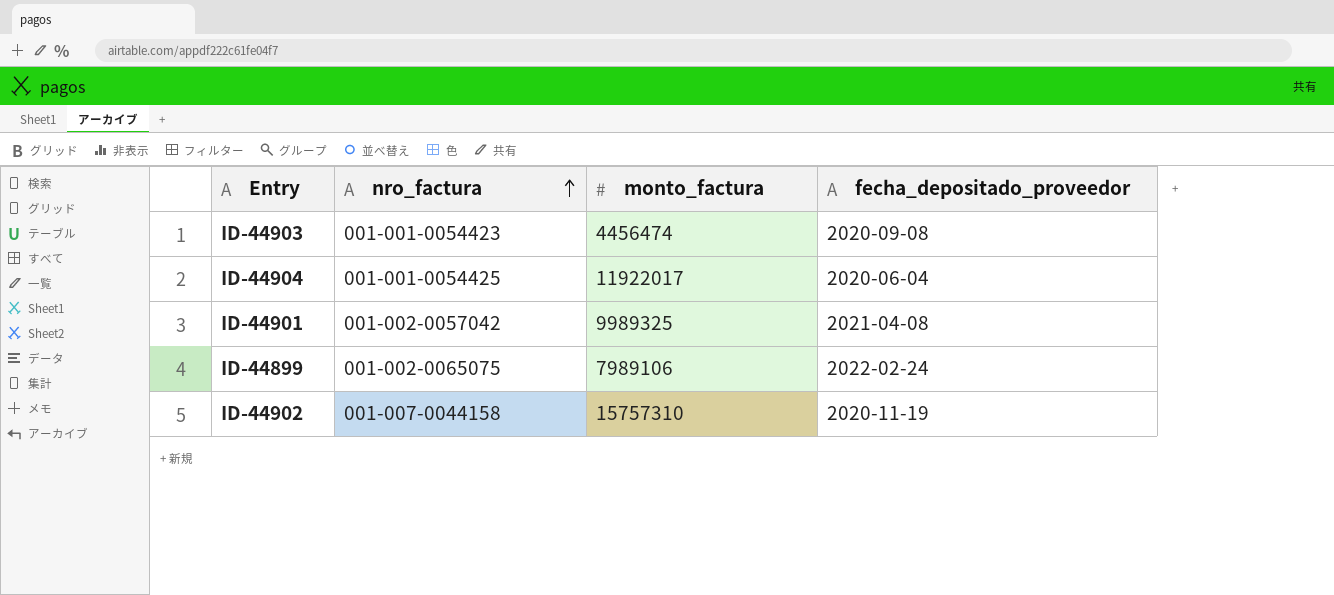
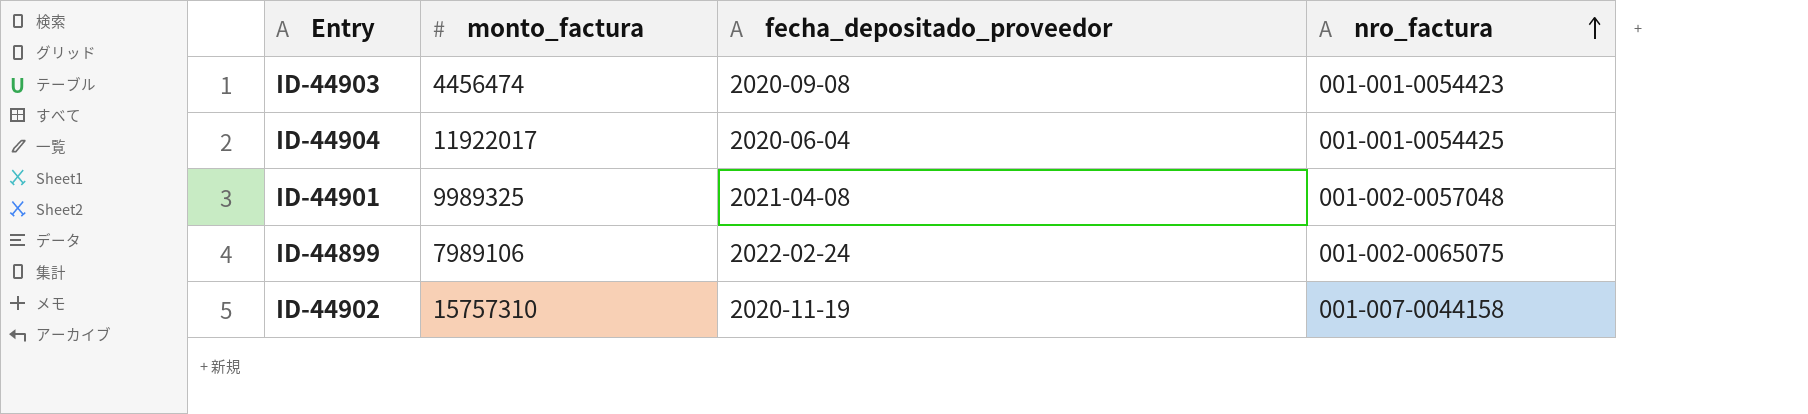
column nro_factura | position: 2 -> 4
ID-44901 | nro_factura: 001-002-0057042 -> 001-002-0057048

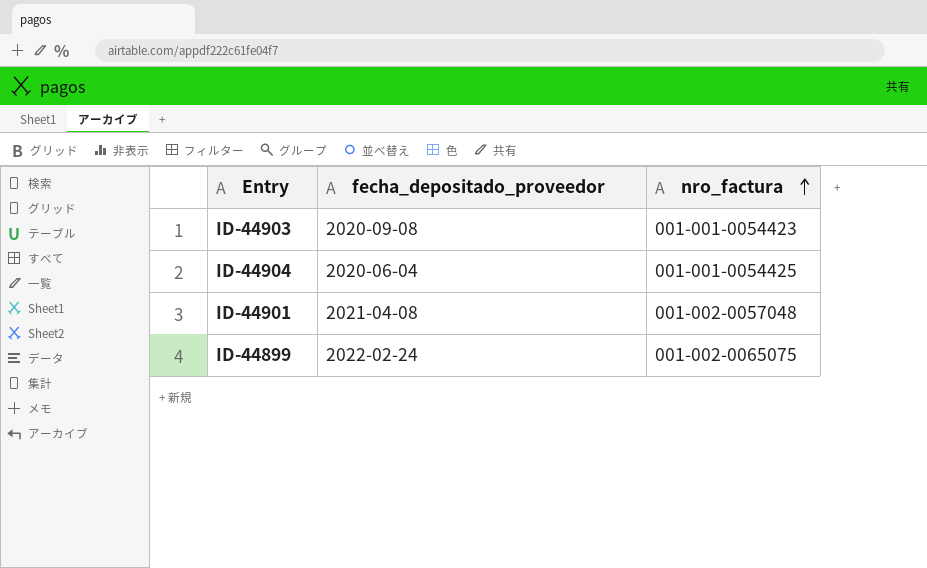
column monto_factura | position: 2 -> none
row ID-44902: 15757310 | 2020-11-19 | 001-007-0044158 -> none

